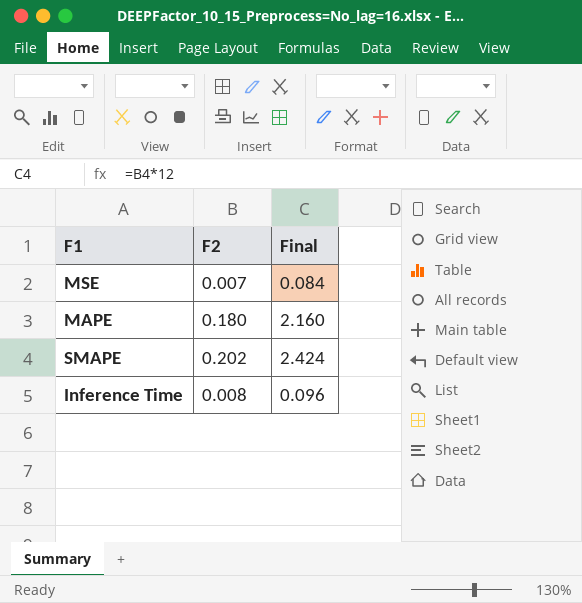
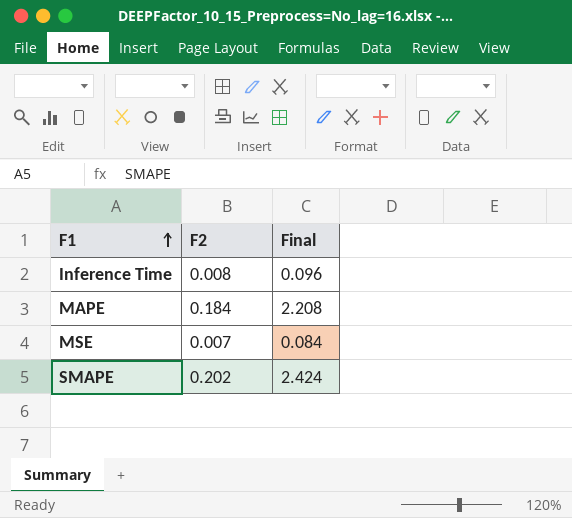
row order: none -> F1 ascending
MAPE | F2: 0.180 -> 0.184
MAPE | Final: 2.160 -> 2.208

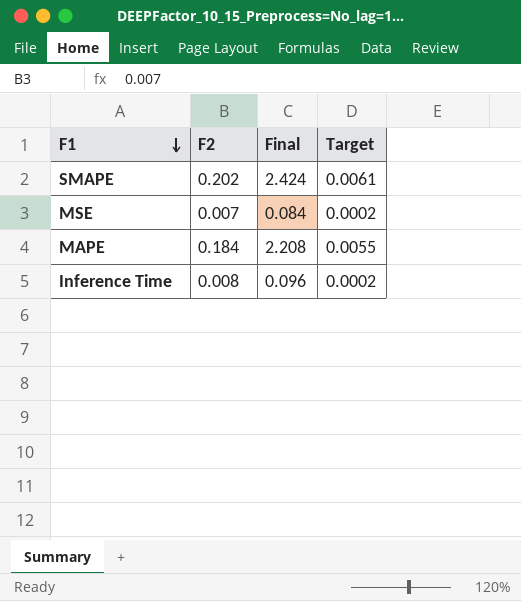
row order: F1 ascending -> F1 descending
column Target | formula: none -> [F2] * 0.03

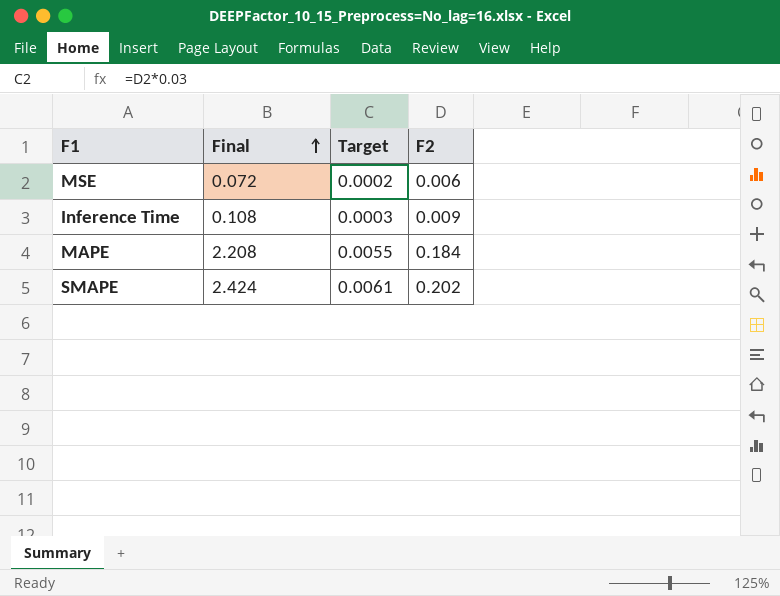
row order: F1 descending -> Final ascending
column F2 | position: 2 -> 4
MSE | Final: 0.084 -> 0.072
MSE | F2: 0.007 -> 0.006
Inference Time | Final: 0.096 -> 0.108
Inference Time | Target: 0.0002 -> 0.0003
Inference Time | F2: 0.008 -> 0.009

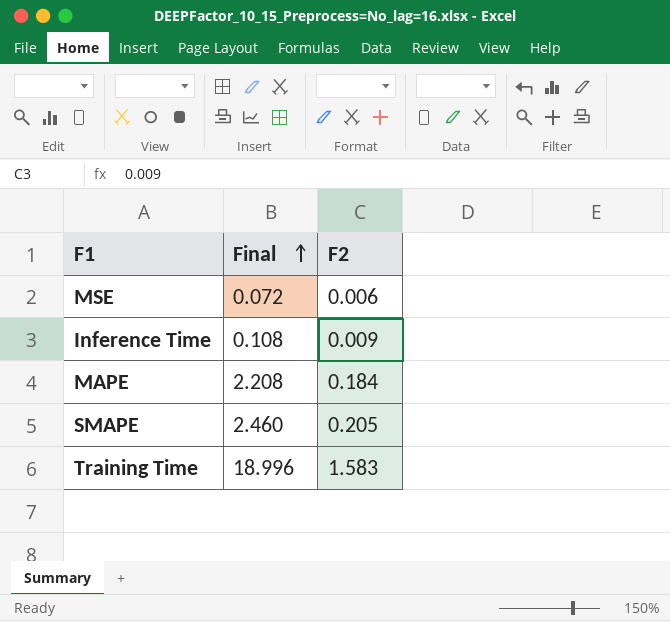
column Target | formula: [F2] * 0.03 -> none
SMAPE | Final: 2.424 -> 2.460
SMAPE | F2: 0.202 -> 0.205
row Training Time: none -> 18.996 | 1.583

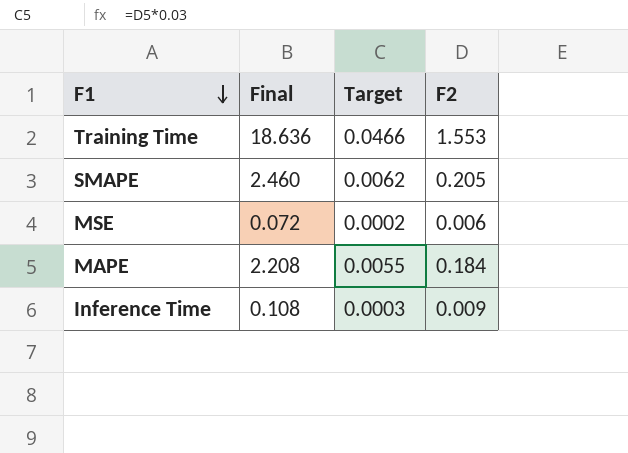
row order: Final ascending -> F1 descending
column Target | formula: none -> [F2] * 0.03
Training Time | Final: 18.996 -> 18.636
Training Time | F2: 1.583 -> 1.553

